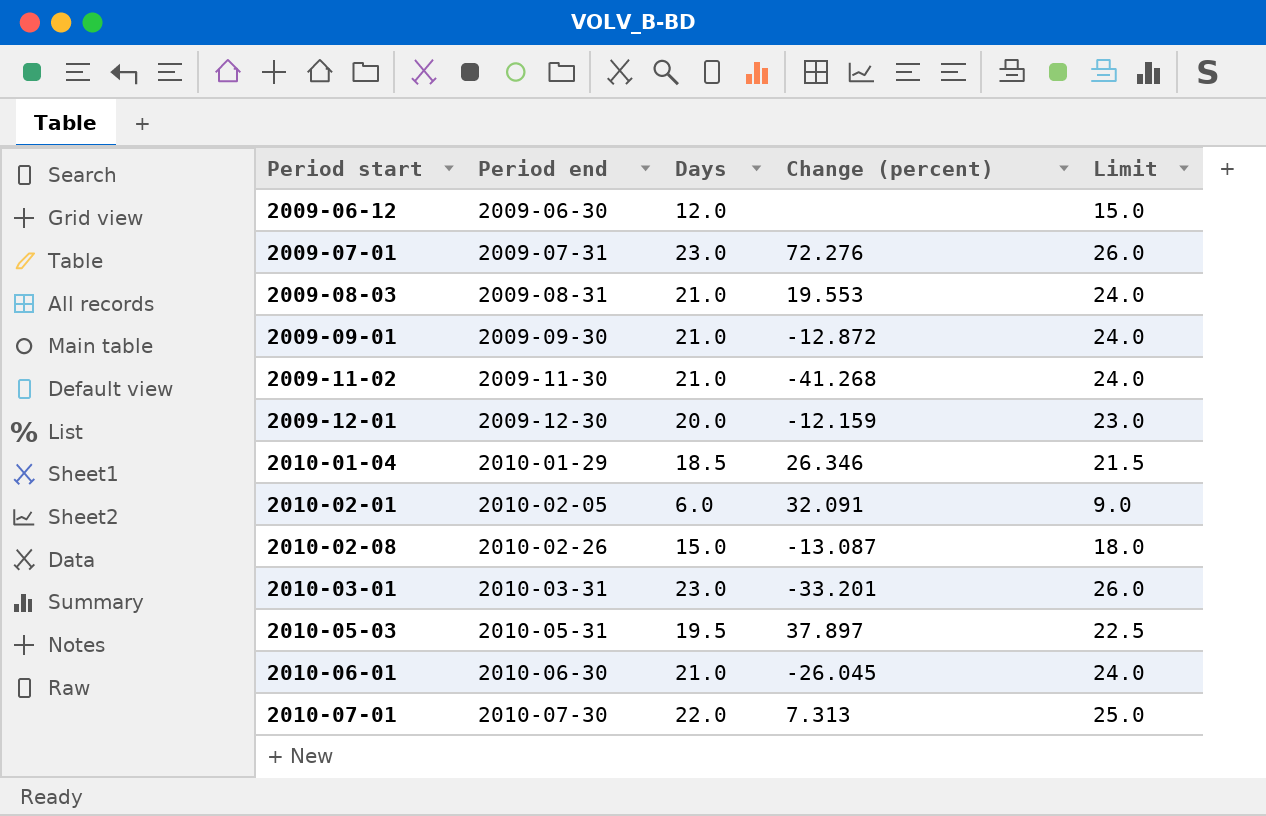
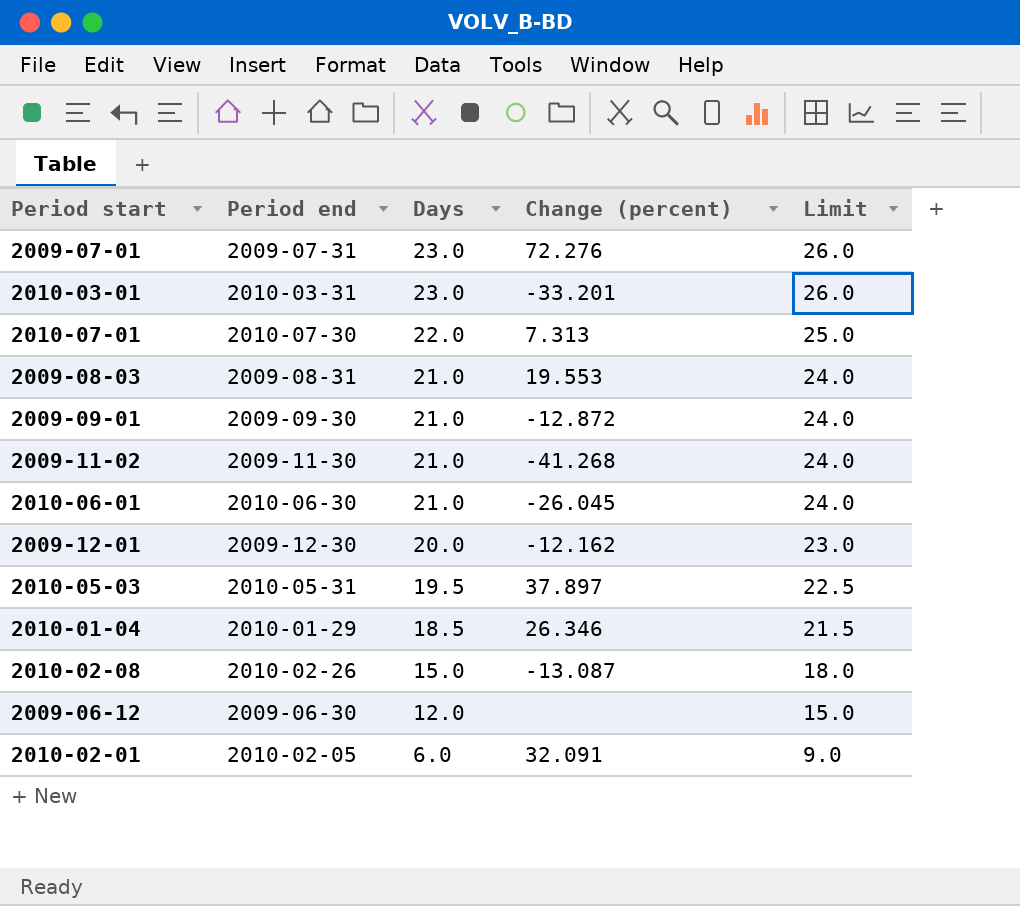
row order: Period start ascending -> Days descending
2009-12-01 | Change (percent): -12.159 -> -12.162

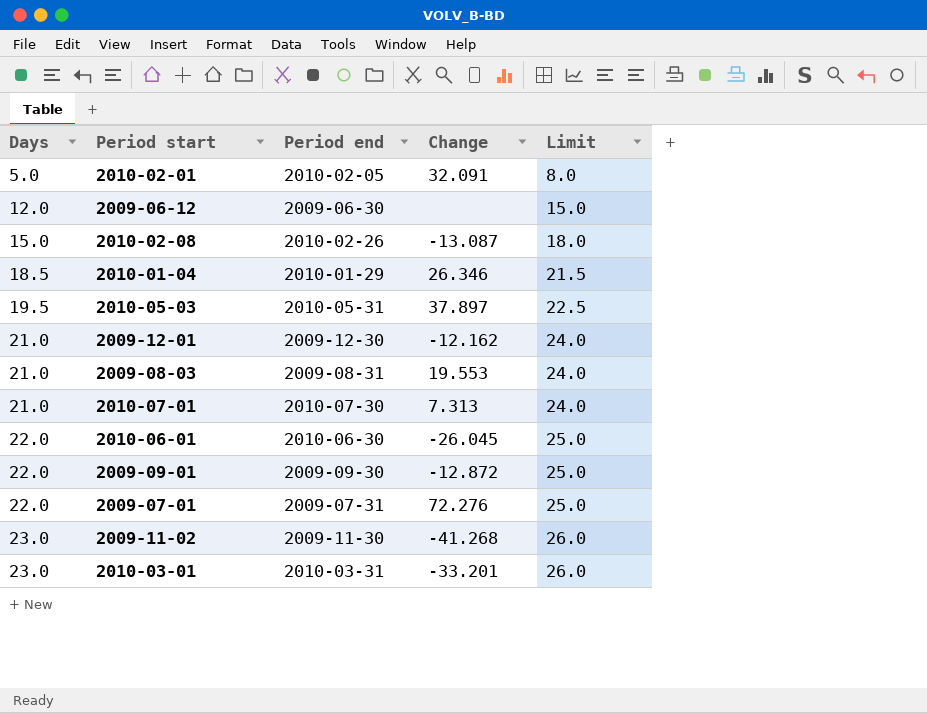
row order: Days descending -> Days ascending
column Days | position: 3 -> 1
column name: Change (percent) -> Change
2010-02-01 | Days: 6.0 -> 5.0
2010-02-01 | Limit: 9.0 -> 8.0
2009-12-01 | Days: 20.0 -> 21.0
2009-12-01 | Limit: 23.0 -> 24.0
2010-07-01 | Days: 22.0 -> 21.0
2010-07-01 | Limit: 25.0 -> 24.0
2010-06-01 | Days: 21.0 -> 22.0
2010-06-01 | Limit: 24.0 -> 25.0
2009-09-01 | Days: 21.0 -> 22.0
2009-09-01 | Limit: 24.0 -> 25.0
2009-07-01 | Days: 23.0 -> 22.0
2009-07-01 | Limit: 26.0 -> 25.0
2009-11-02 | Days: 21.0 -> 23.0
2009-11-02 | Limit: 24.0 -> 26.0

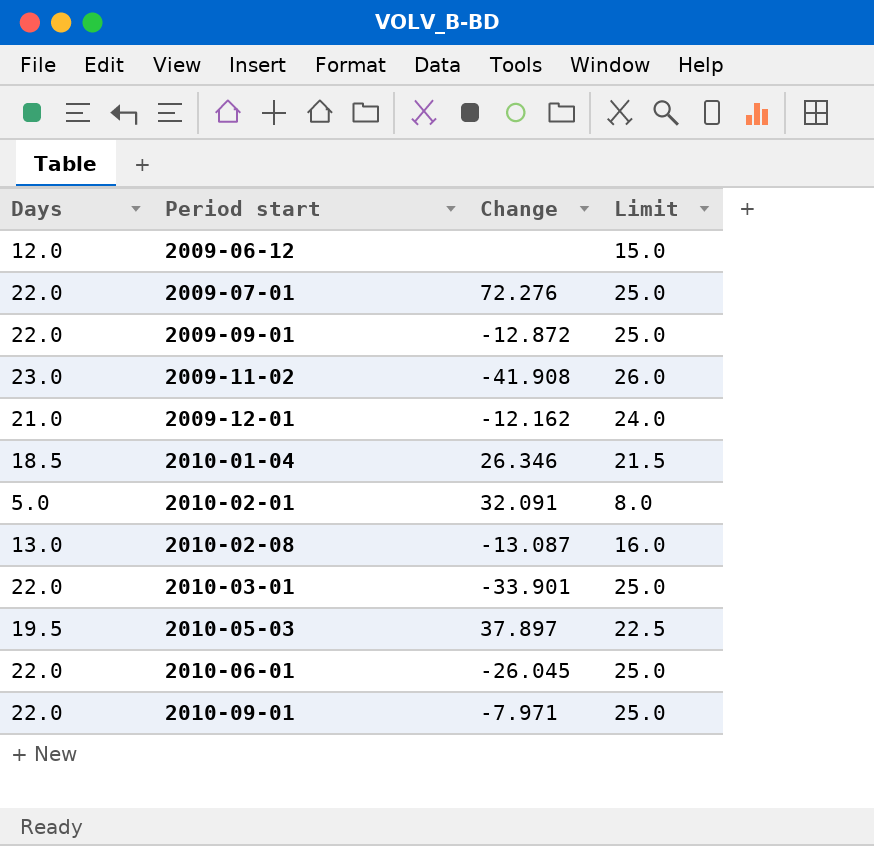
row order: Days ascending -> Period start ascending
column Period end | position: 3 -> none
row 2009-08-03: 21.0 | 2009-08-31 | 19.553 | 24.0 -> none
row 2010-07-01: 21.0 | 2010-07-30 | 7.313 | 24.0 -> none
2009-11-02 | Change: -41.268 -> -41.908
2010-02-08 | Days: 15.0 -> 13.0
2010-02-08 | Limit: 18.0 -> 16.0
2010-03-01 | Days: 23.0 -> 22.0
2010-03-01 | Change: -33.201 -> -33.901
2010-03-01 | Limit: 26.0 -> 25.0
row 2010-09-01: none -> 22.0 | -7.971 | 25.0

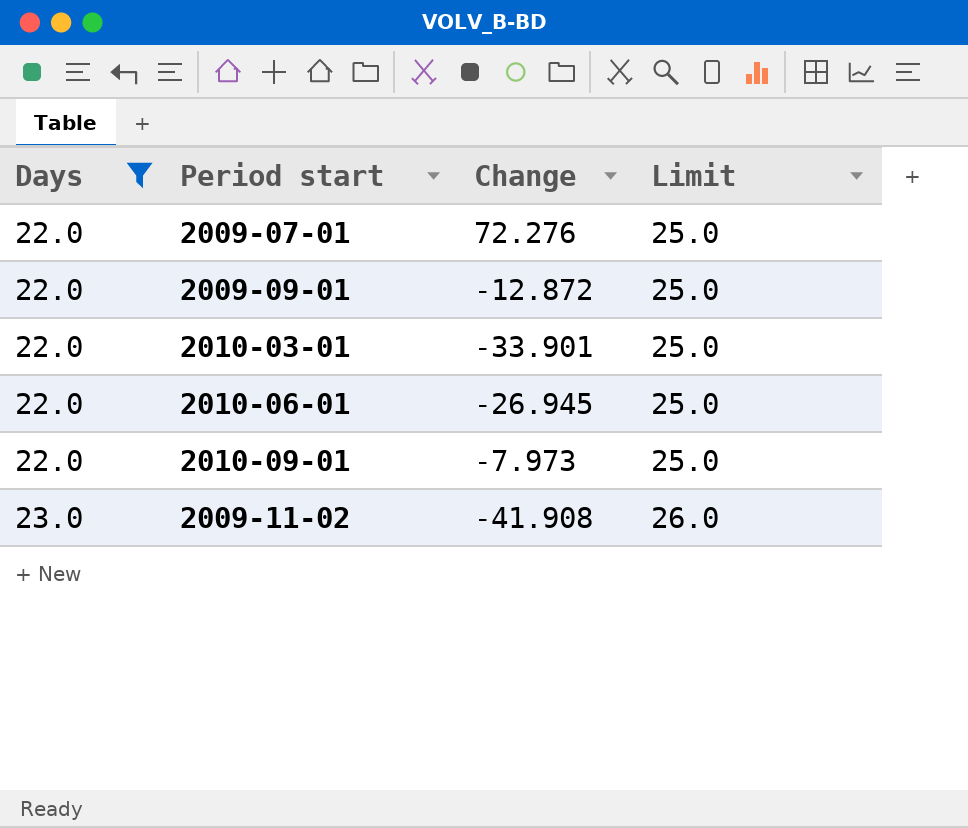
filter: none -> Days >= 22.0
row order: Period start ascending -> Days ascending
2010-06-01 | Change: -26.045 -> -26.945
2010-09-01 | Change: -7.971 -> -7.973

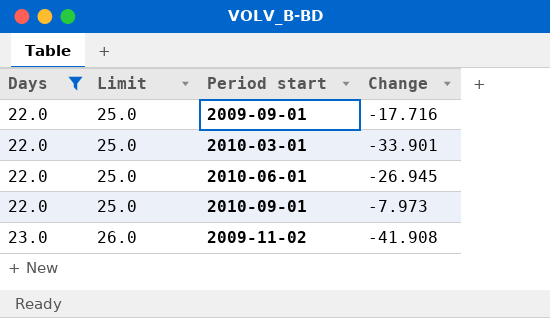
column Limit | position: 4 -> 2
row 2009-07-01: 22.0 | 72.276 | 25.0 -> none
2009-09-01 | Change: -12.872 -> -17.716

